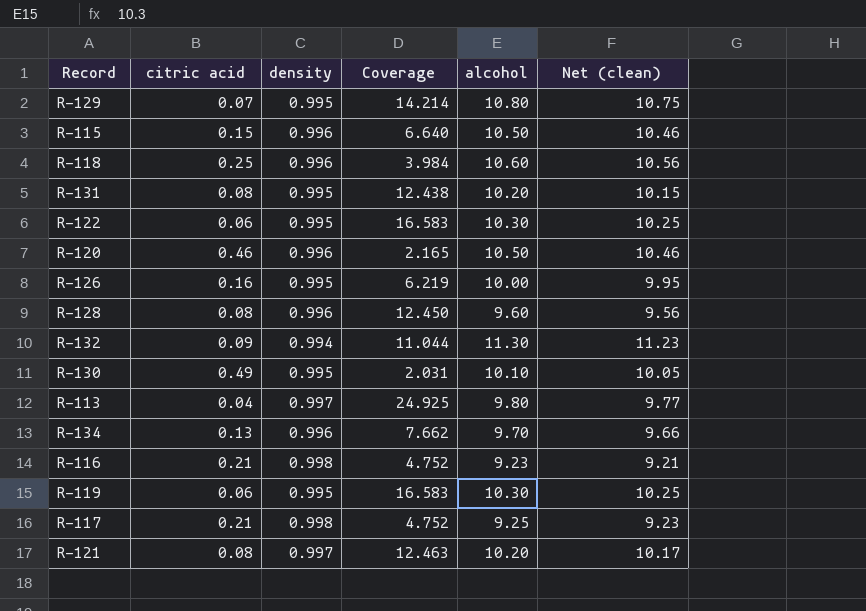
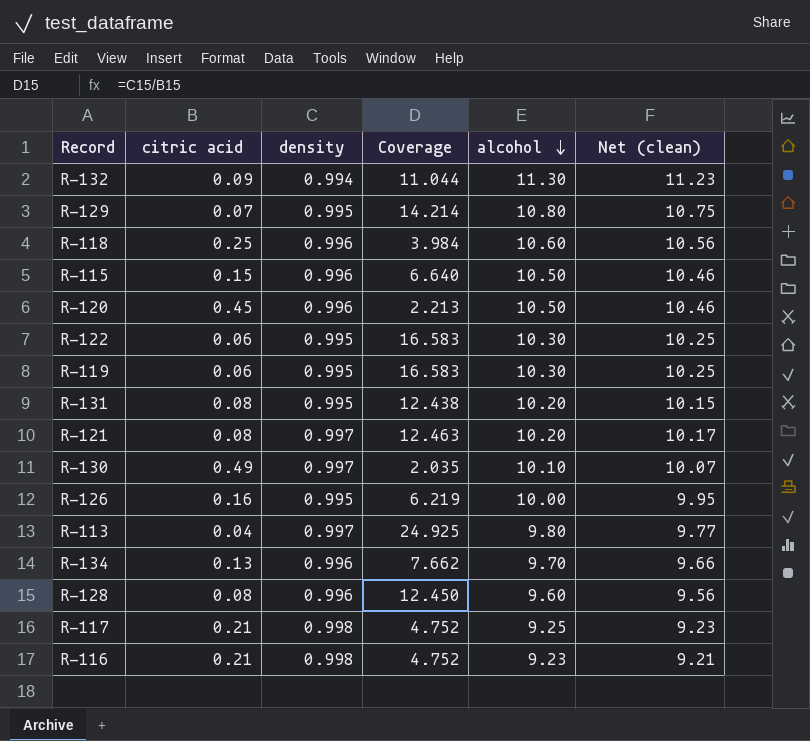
row order: none -> alcohol descending
R-120 | citric acid: 0.46 -> 0.45
R-120 | Coverage: 2.165 -> 2.213
R-130 | density: 0.995 -> 0.997
R-130 | Coverage: 2.031 -> 2.035
R-130 | Net (clean): 10.05 -> 10.07

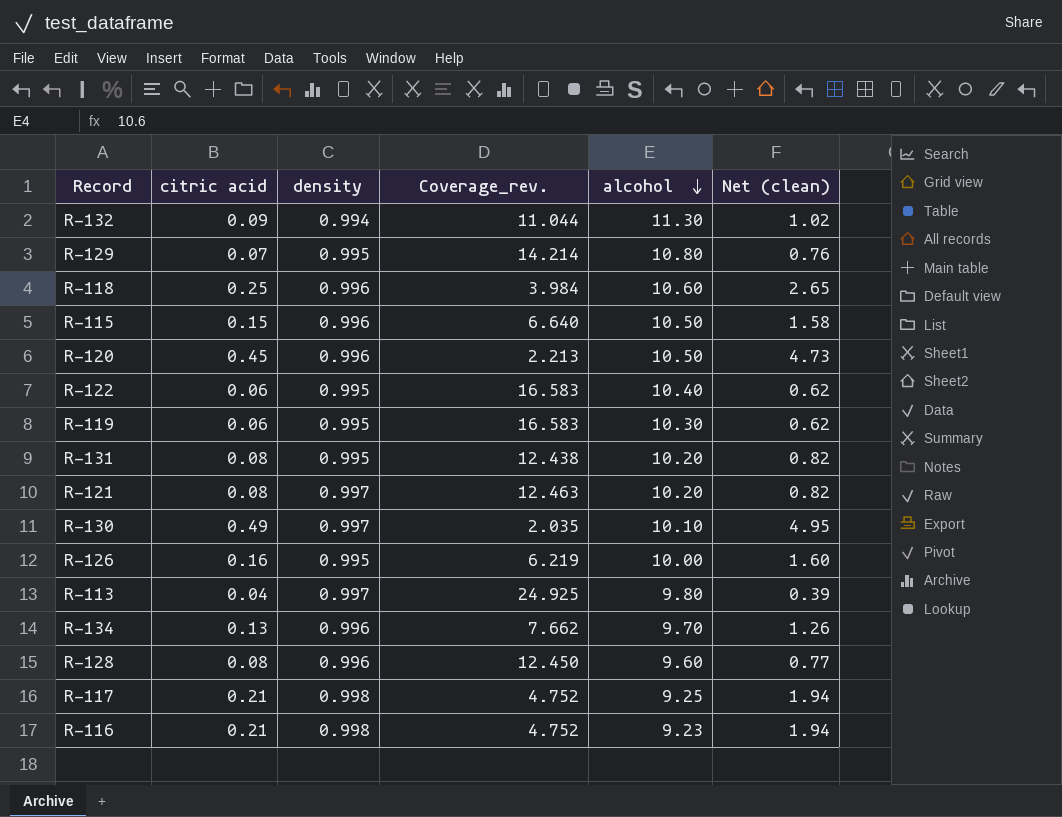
column name: Coverage -> Coverage_rev.
column Net (clean) | formula: [density] * [alcohol] -> [citric acid] * [alcohol]
R-122 | alcohol: 10.30 -> 10.40

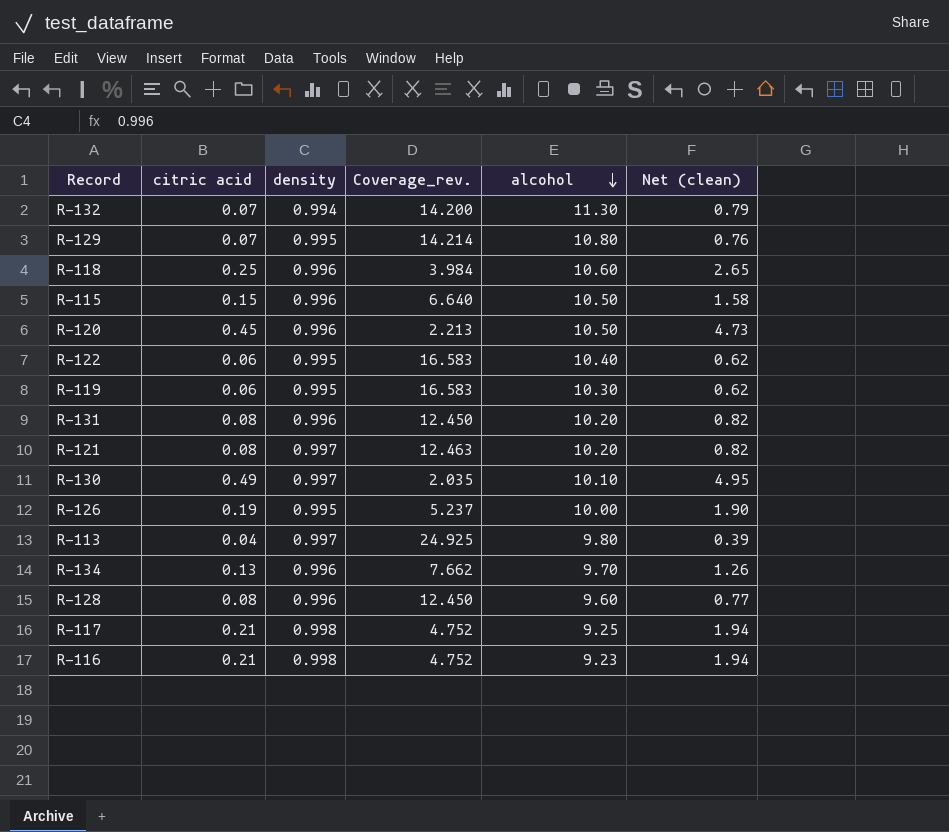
R-132 | citric acid: 0.09 -> 0.07
R-132 | Coverage_rev.: 11.044 -> 14.200
R-132 | Net (clean): 1.02 -> 0.79
R-131 | density: 0.995 -> 0.996
R-131 | Coverage_rev.: 12.438 -> 12.450
R-126 | citric acid: 0.16 -> 0.19
R-126 | Coverage_rev.: 6.219 -> 5.237
R-126 | Net (clean): 1.60 -> 1.90

